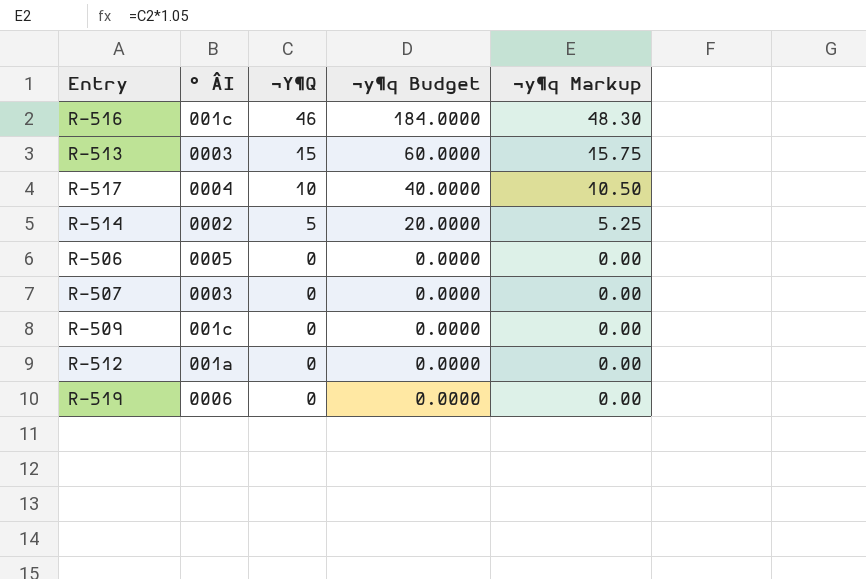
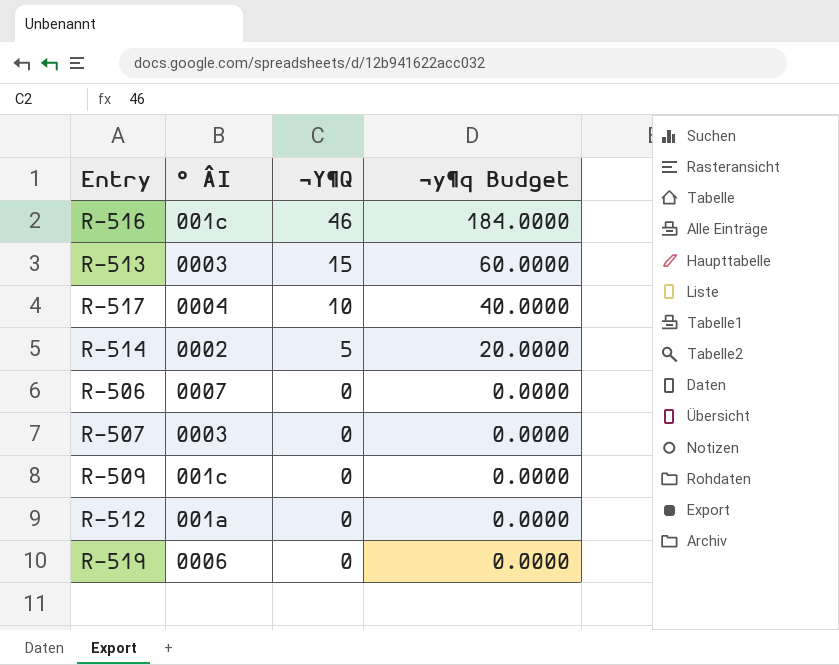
column ¬y¶q Markup | formula: [¬Y¶Q] * 1.05 -> none
R-506 | ° ÂI: 0005 -> 0007

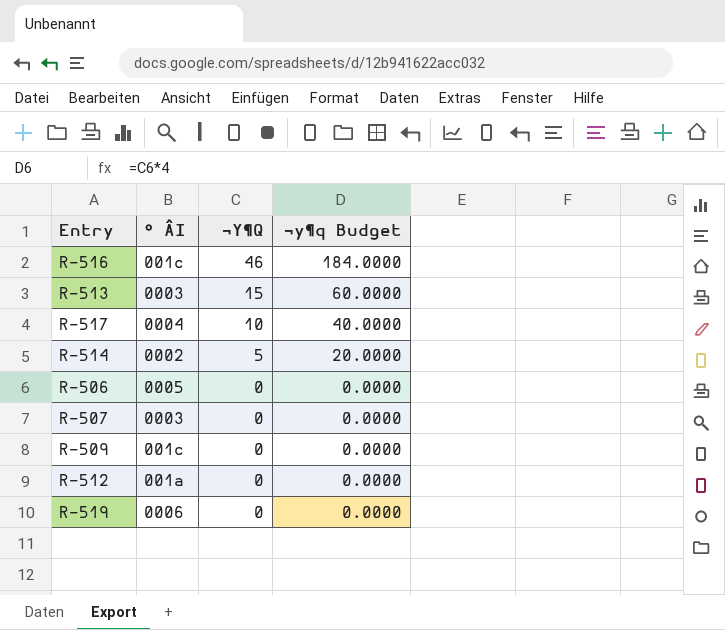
R-506 | ° ÂI: 0007 -> 0005

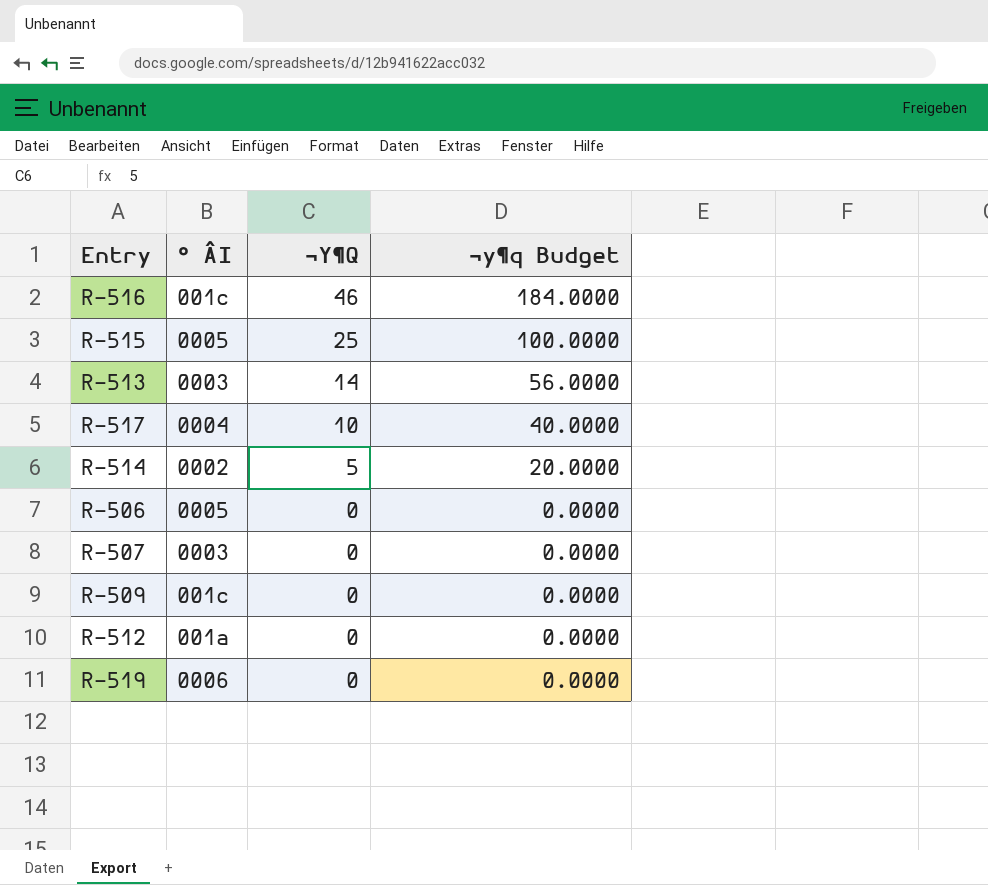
row R-515: none -> 0005 | 25 | 100.0000
R-513 | ¬Y¶Q: 15 -> 14
R-513 | ¬y¶q Budget: 60.0000 -> 56.0000

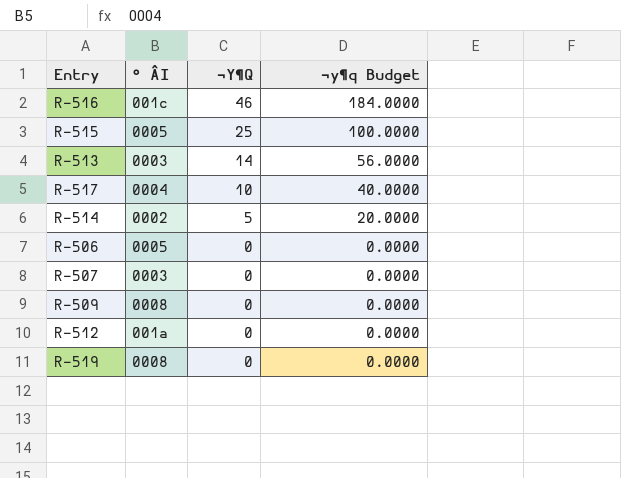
R-509 | ° ÂI: 001c -> 0008
R-519 | ° ÂI: 0006 -> 0008

